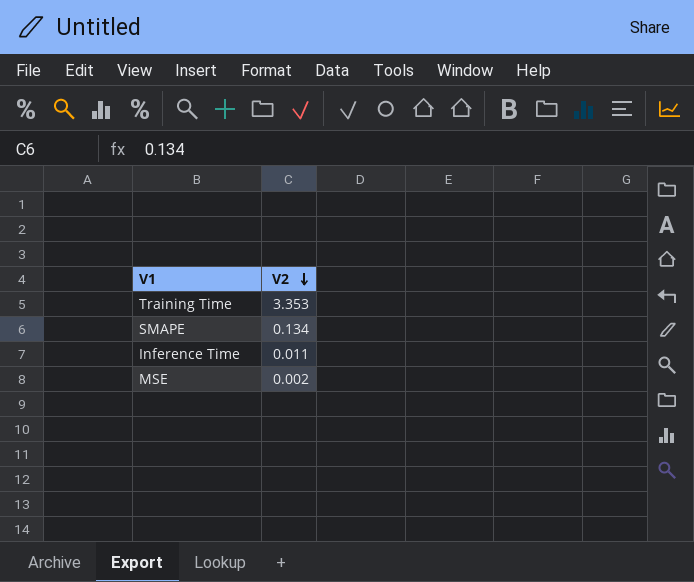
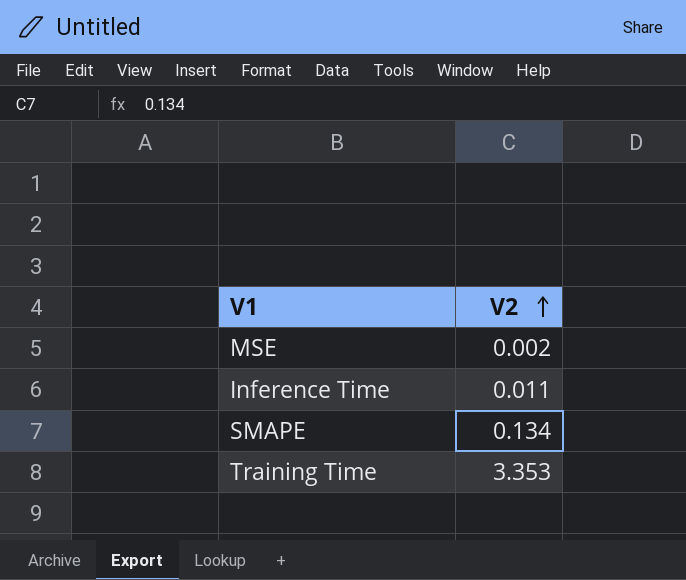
row order: V2 descending -> V2 ascending

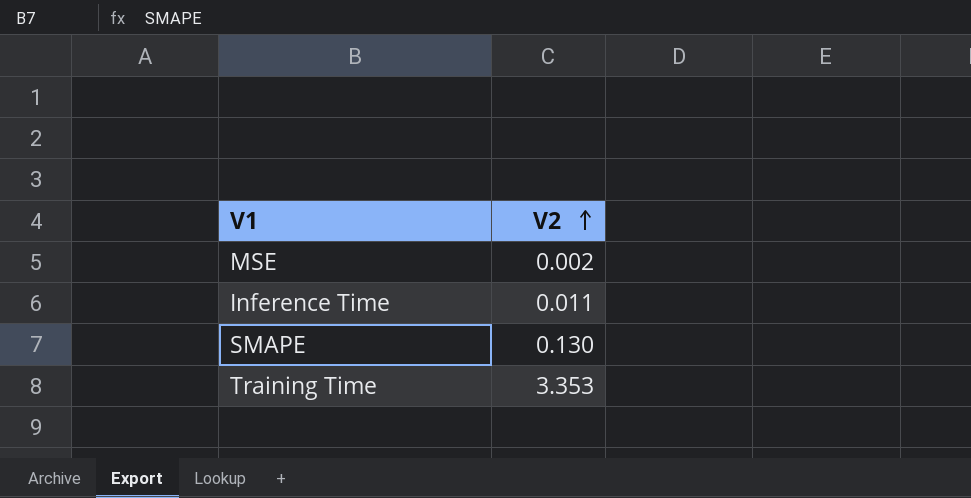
SMAPE | V2: 0.134 -> 0.130

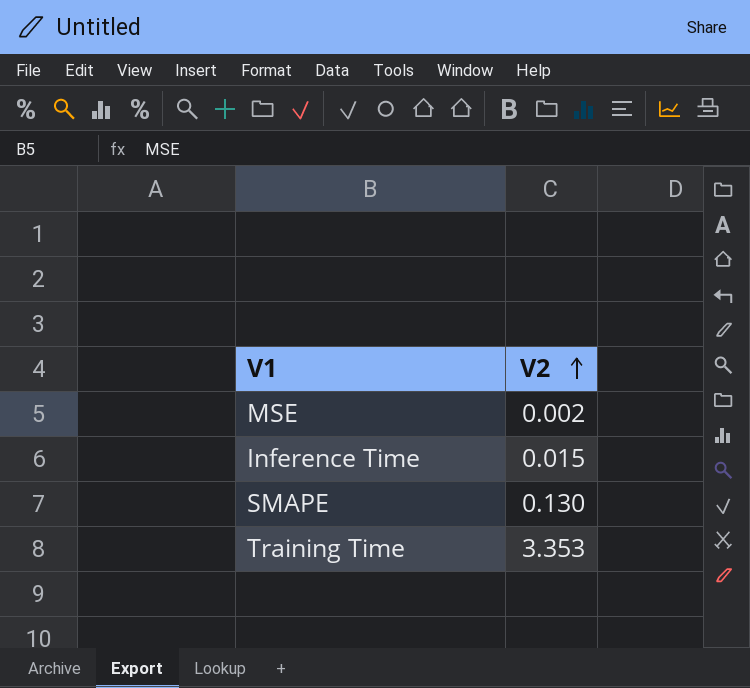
Inference Time | V2: 0.011 -> 0.015

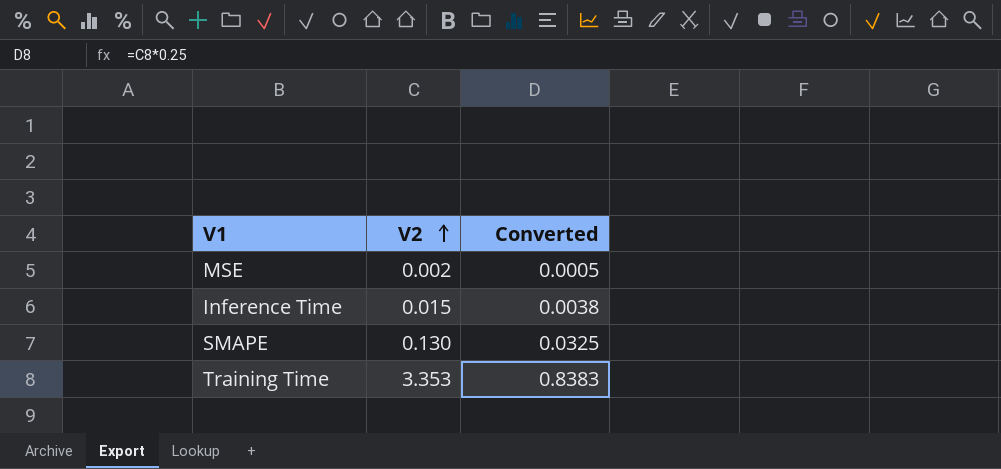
column Converted | formula: none -> [V2] * 0.25

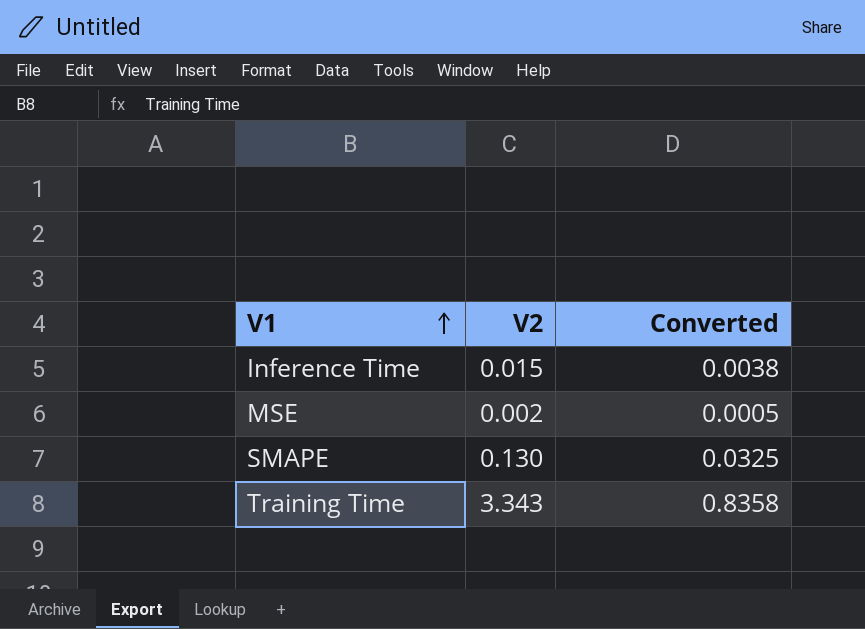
row order: V2 ascending -> V1 ascending
Training Time | V2: 3.353 -> 3.343
Training Time | Converted: 0.8383 -> 0.8358

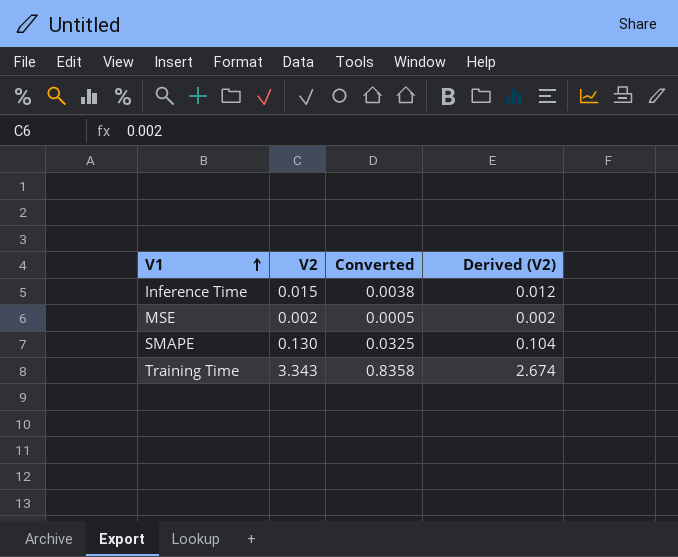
column Derived (V2) | formula: none -> [V2] * 0.8

